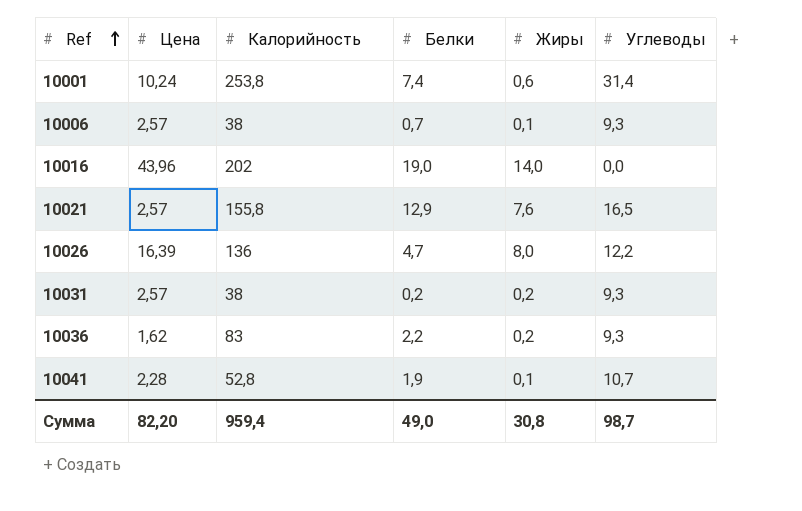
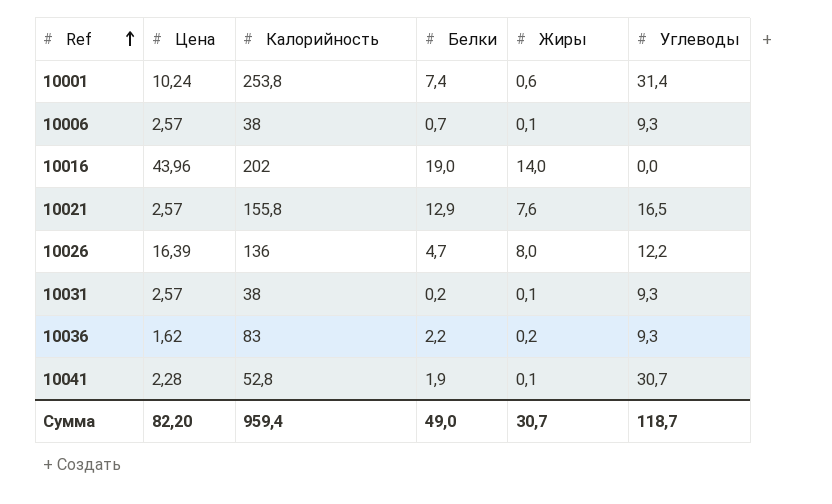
10031 | Жиры: 0,2 -> 0,1
10041 | Углеводы: 10,7 -> 30,7
Сумма | Жиры: 30,8 -> 30,7
Сумма | Углеводы: 98,7 -> 118,7

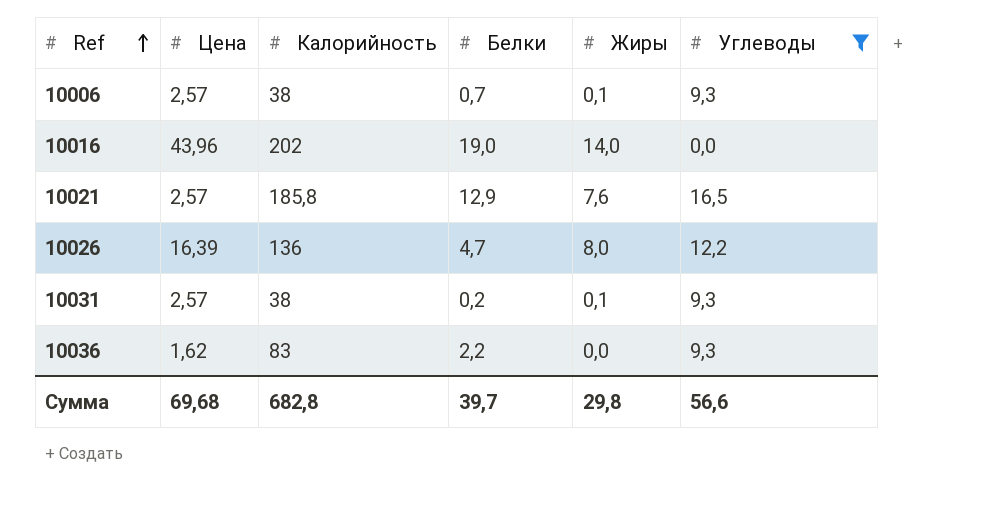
filter: none -> Углеводы <= 16,5
10021 | Калорийность: 155,8 -> 185,8
10036 | Жиры: 0,2 -> 0,0
Сумма | Цена: 82,20 -> 69,68
Сумма | Калорийность: 959,4 -> 682,8
Сумма | Белки: 49,0 -> 39,7
Сумма | Жиры: 30,7 -> 29,8
Сумма | Углеводы: 118,7 -> 56,6

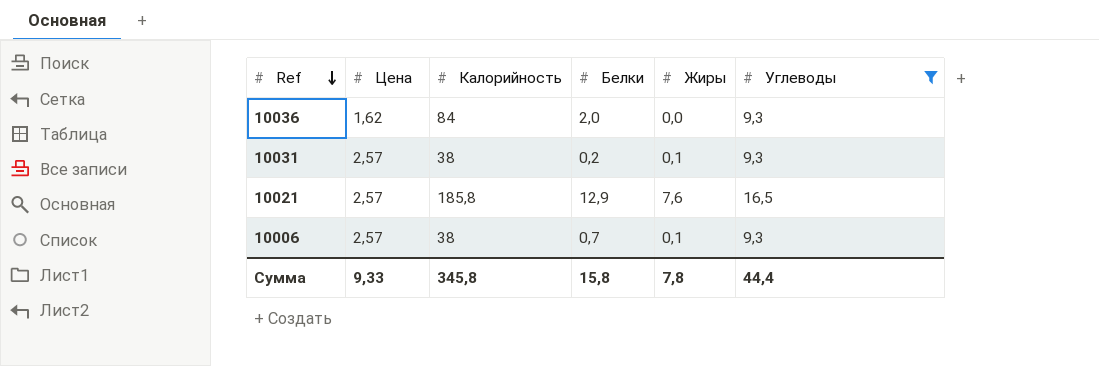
row order: Ref ascending -> Ref descending
row 10016: 43,96 | 202 | 19,0 | 14,0 | 0,0 -> none
row 10026: 16,39 | 136 | 4,7 | 8,0 | 12,2 -> none
10036 | Калорийность: 83 -> 84
10036 | Белки: 2,2 -> 2,0
Сумма | Цена: 69,68 -> 9,33
Сумма | Калорийность: 682,8 -> 345,8
Сумма | Белки: 39,7 -> 15,8
Сумма | Жиры: 29,8 -> 7,8
Сумма | Углеводы: 56,6 -> 44,4

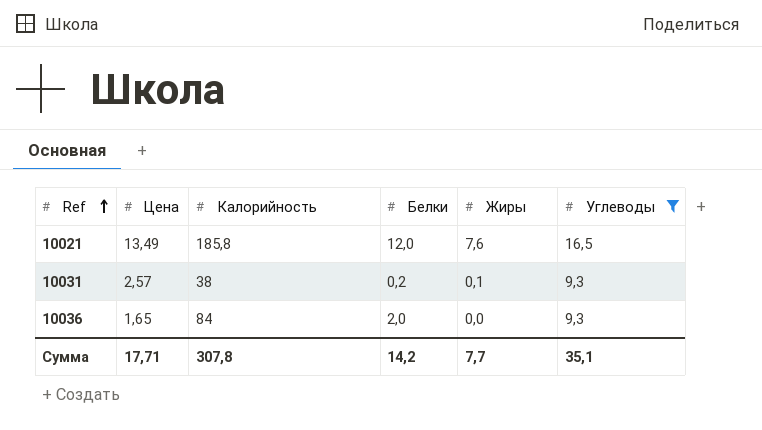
row order: Ref descending -> Ref ascending
row 10006: 2,57 | 38 | 0,7 | 0,1 | 9,3 -> none
10021 | Цена: 2,57 -> 13,49
10021 | Белки: 12,9 -> 12,0
10036 | Цена: 1,62 -> 1,65
Сумма | Цена: 9,33 -> 17,71
Сумма | Калорийность: 345,8 -> 307,8
Сумма | Белки: 15,8 -> 14,2
Сумма | Жиры: 7,8 -> 7,7
Сумма | Углеводы: 44,4 -> 35,1

